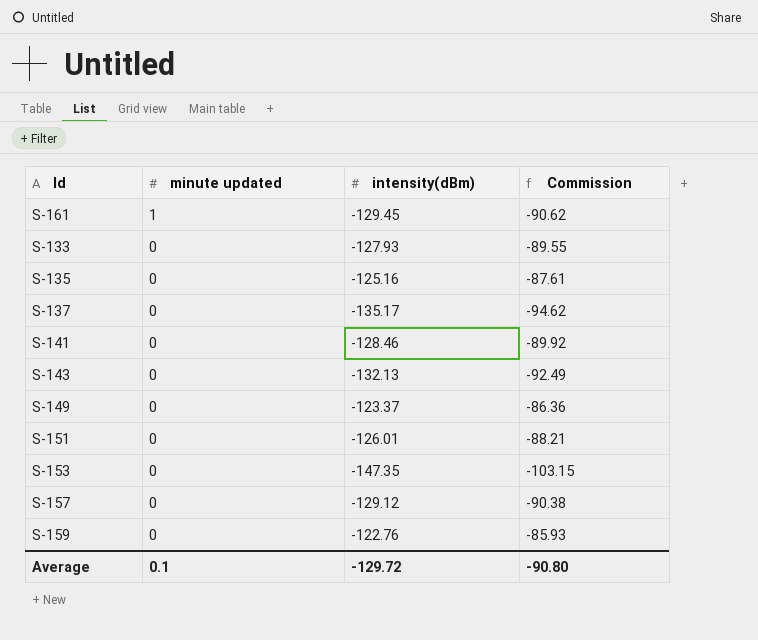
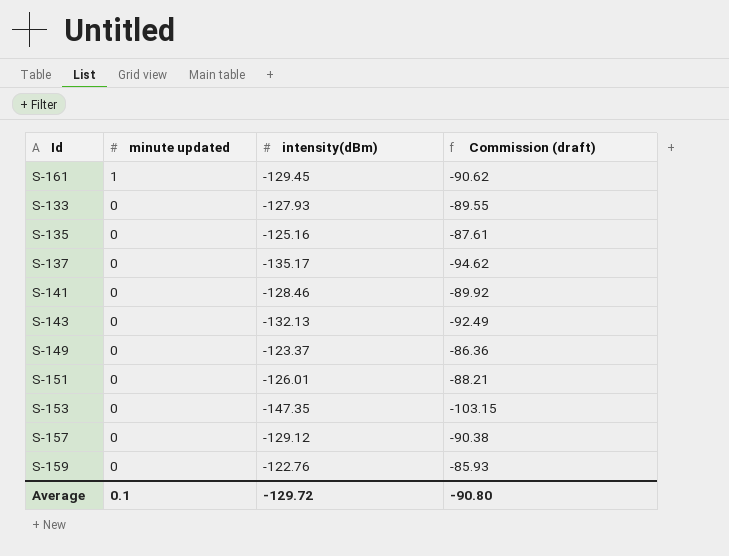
column name: Commission -> Commission (draft)

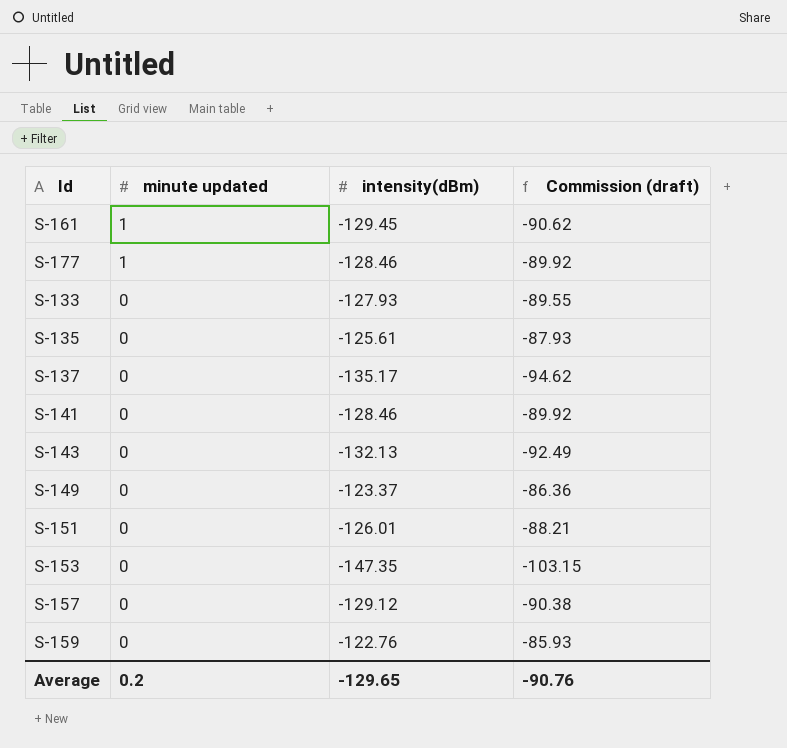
row S-177: none -> 1 | -128.46 | -89.92
S-135 | intensity(dBm): -125.16 -> -125.61
S-135 | Commission (draft): -87.61 -> -87.93
Average | minute updated: 0.1 -> 0.2
Average | intensity(dBm): -129.72 -> -129.65
Average | Commission (draft): -90.80 -> -90.76

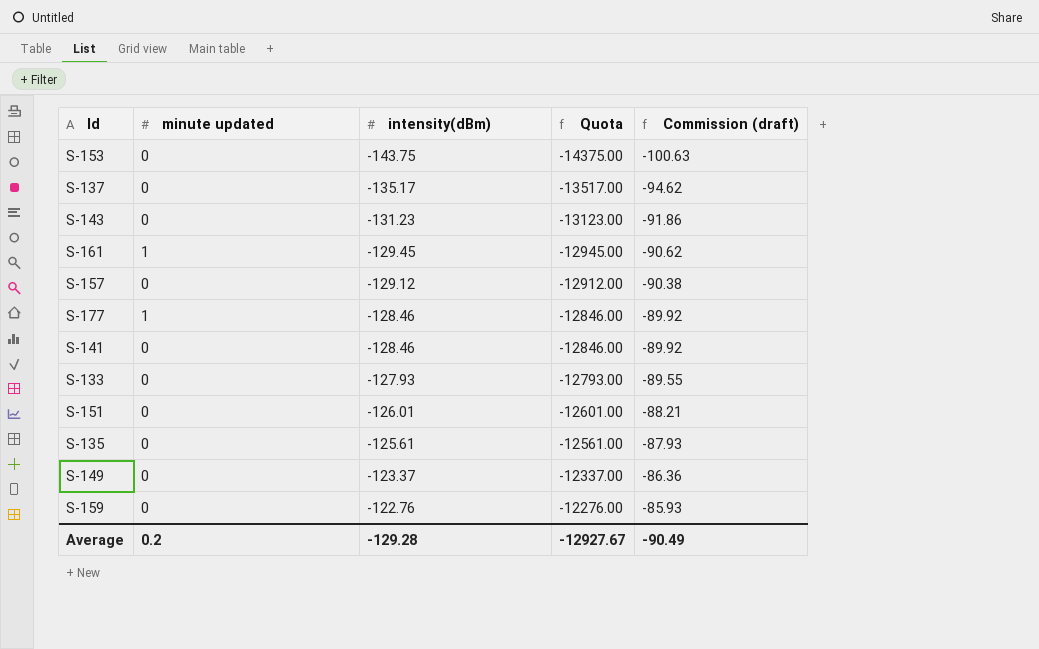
row order: minute updated descending -> intensity(dBm) ascending
column Quota | formula: none -> [intensity(dBm)] * 100
S-153 | intensity(dBm): -147.35 -> -143.75
S-153 | Commission (draft): -103.15 -> -100.63
S-143 | intensity(dBm): -132.13 -> -131.23
S-143 | Commission (draft): -92.49 -> -91.86
Average | intensity(dBm): -129.65 -> -129.28
Average | Commission (draft): -90.76 -> -90.49

